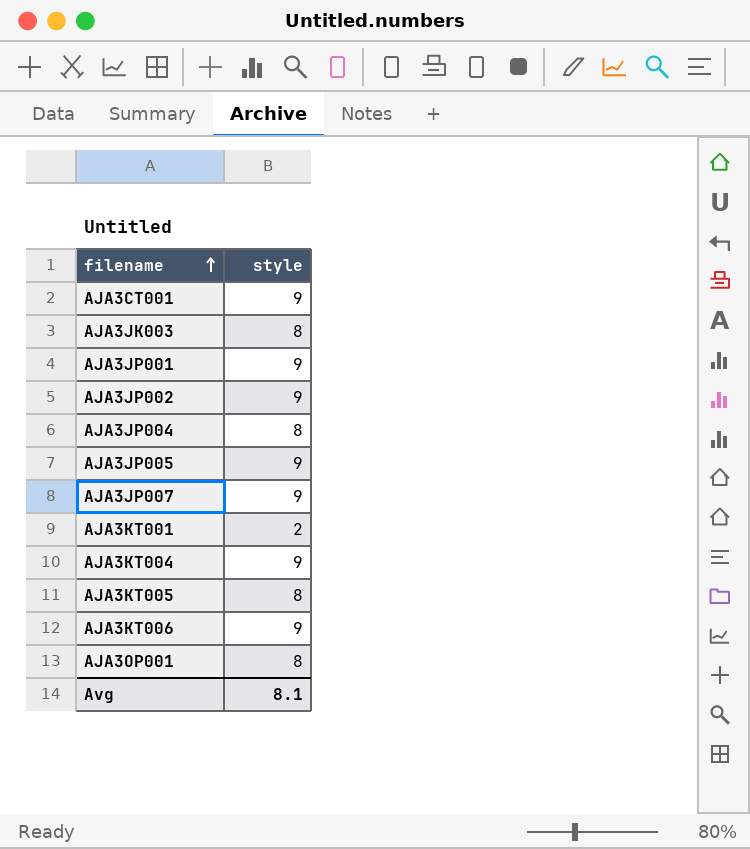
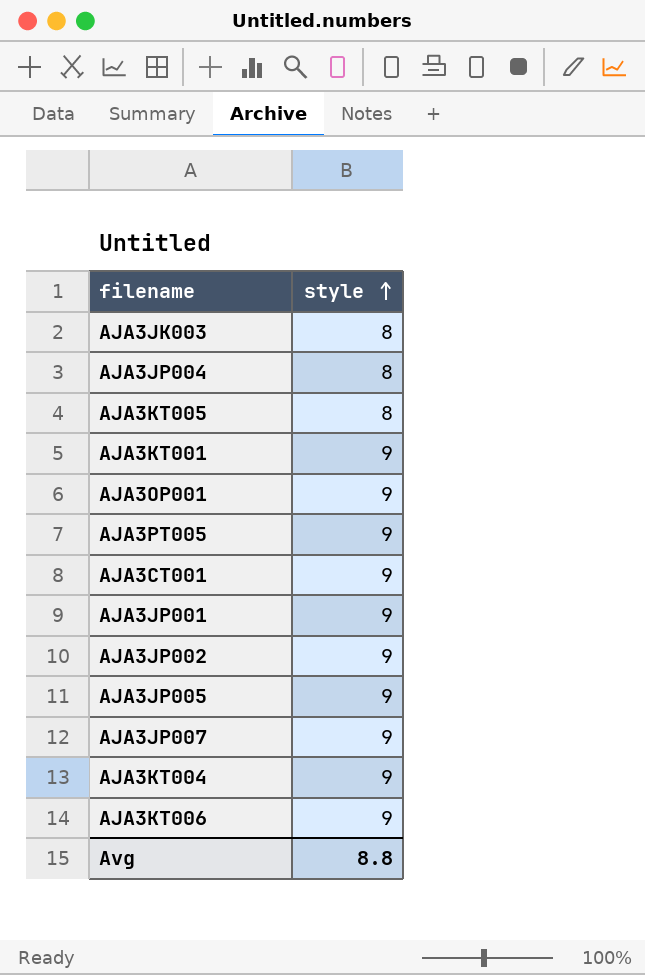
row order: filename ascending -> style ascending
AJA3KT001 | style: 2 -> 9
AJA3OP001 | style: 8 -> 9
row AJA3PT005: none -> 9
Avg | style: 8.1 -> 8.8

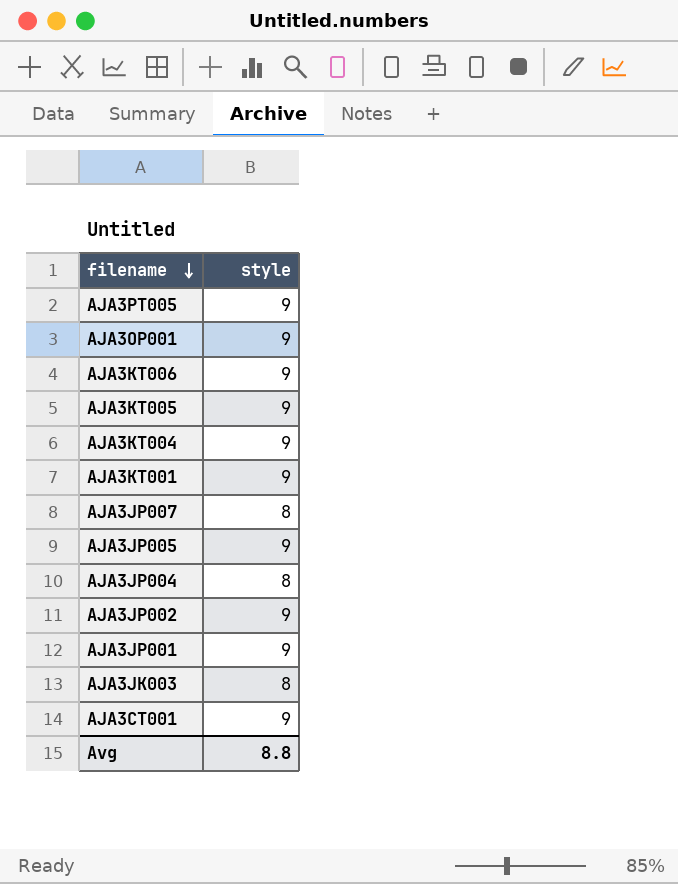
row order: style ascending -> filename descending
AJA3KT005 | style: 8 -> 9
AJA3JP007 | style: 9 -> 8

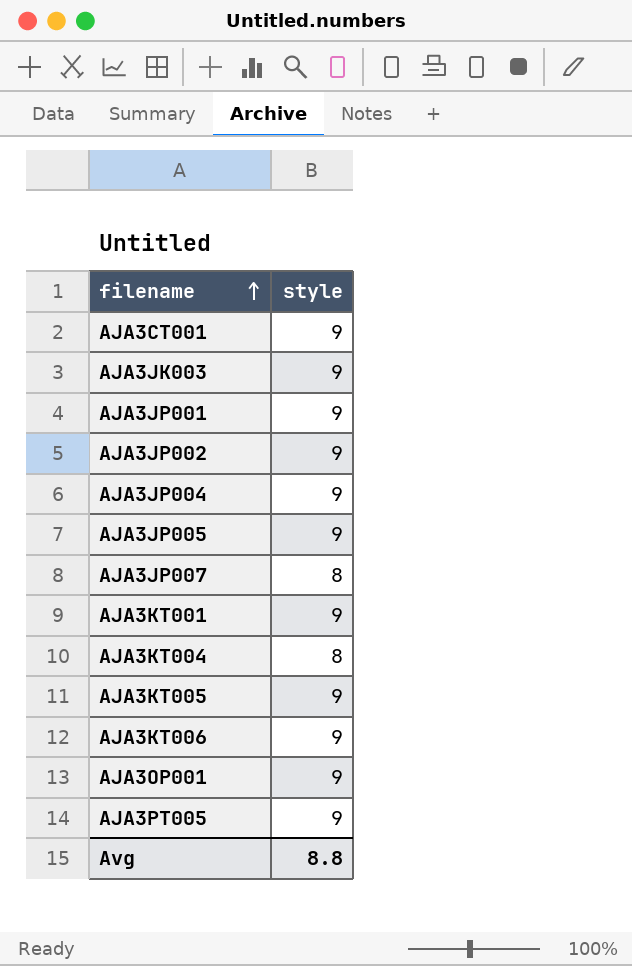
row order: filename descending -> filename ascending
AJA3JK003 | style: 8 -> 9
AJA3JP004 | style: 8 -> 9
AJA3KT004 | style: 9 -> 8

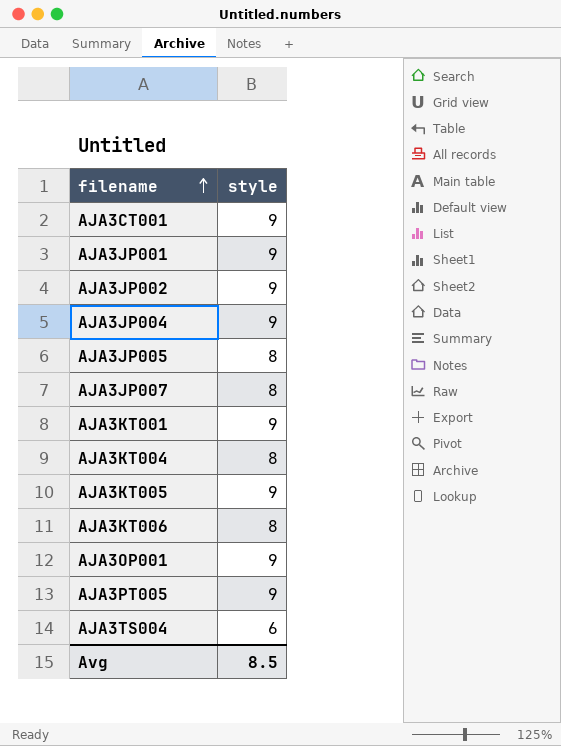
row AJA3JK003: 9 -> none
AJA3JP005 | style: 9 -> 8
AJA3KT006 | style: 9 -> 8
row AJA3TS004: none -> 6
Avg | style: 8.8 -> 8.5

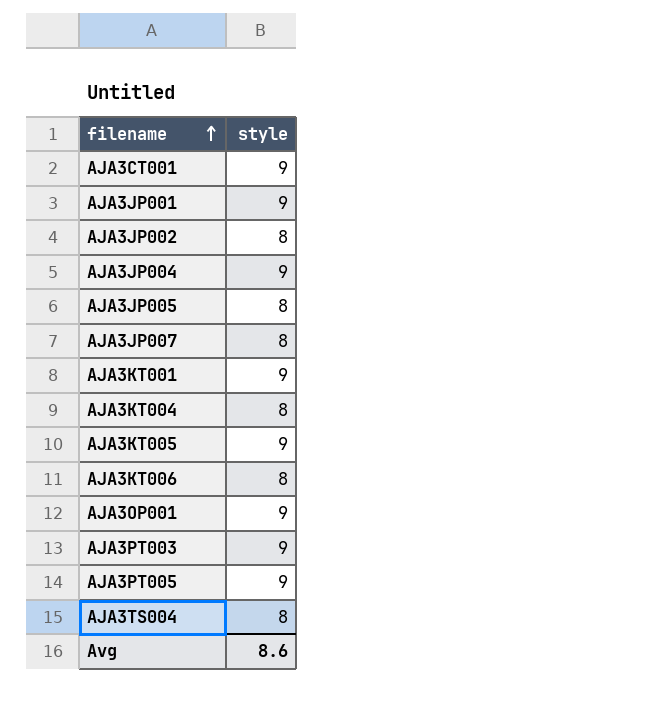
AJA3JP002 | style: 9 -> 8
row AJA3PT003: none -> 9
AJA3TS004 | style: 6 -> 8
Avg | style: 8.5 -> 8.6

